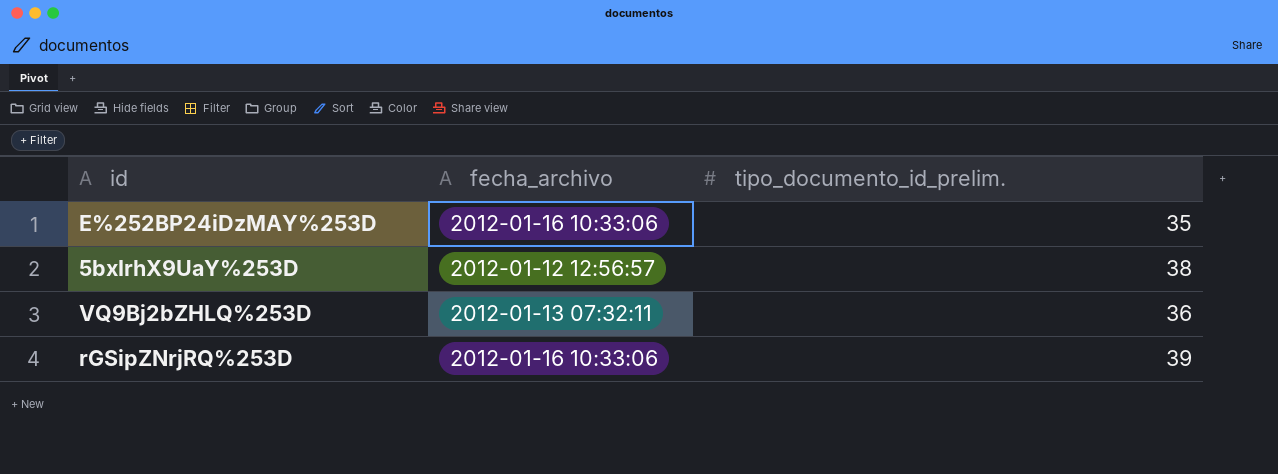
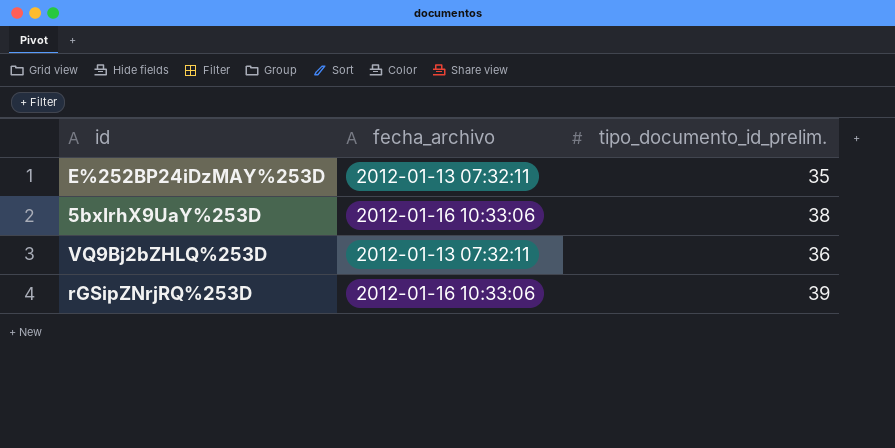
E%252BP24iDzMAY%253D | fecha_archivo: 2012-01-16 10:33:06 -> 2012-01-13 07:32:11
5bxIrhX9UaY%253D | fecha_archivo: 2012-01-12 12:56:57 -> 2012-01-16 10:33:06

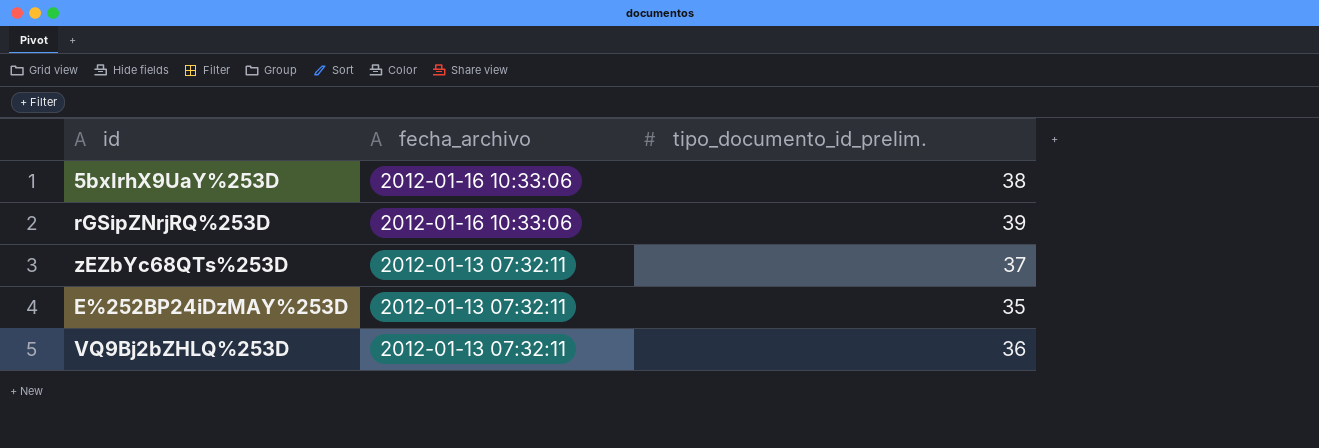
row order: none -> fecha_archivo descending
row zEZbYc68QTs%253D: none -> 2012-01-13 07:32:11 | 37

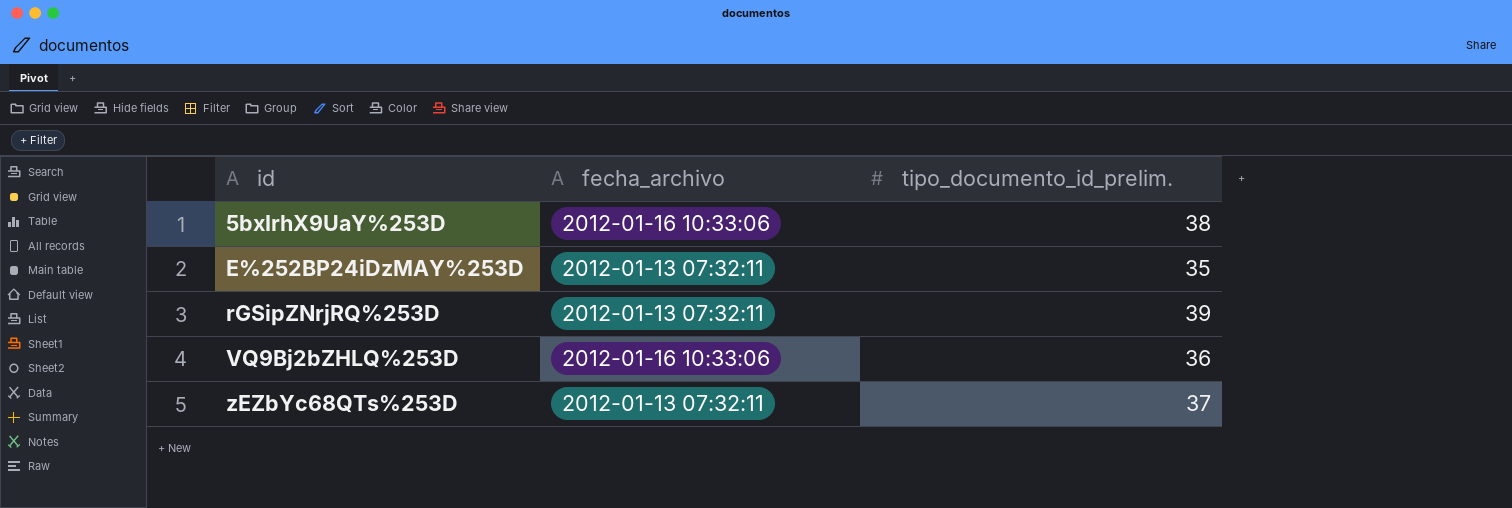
row order: fecha_archivo descending -> id ascending
rGSipZNrjRQ%253D | fecha_archivo: 2012-01-16 10:33:06 -> 2012-01-13 07:32:11
VQ9Bj2bZHLQ%253D | fecha_archivo: 2012-01-13 07:32:11 -> 2012-01-16 10:33:06

